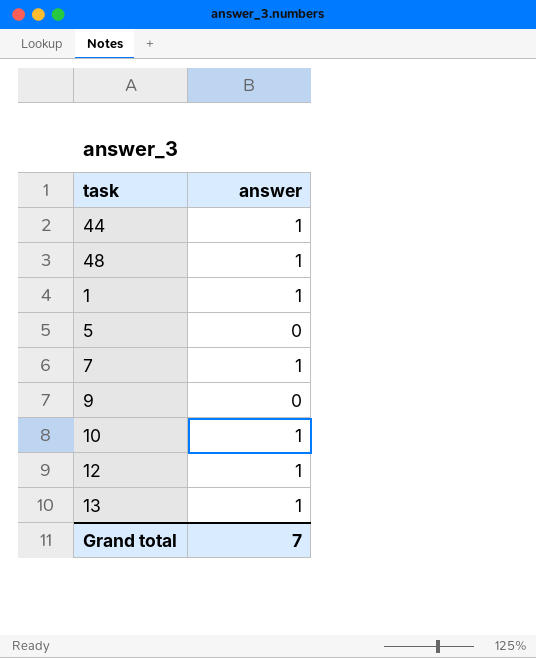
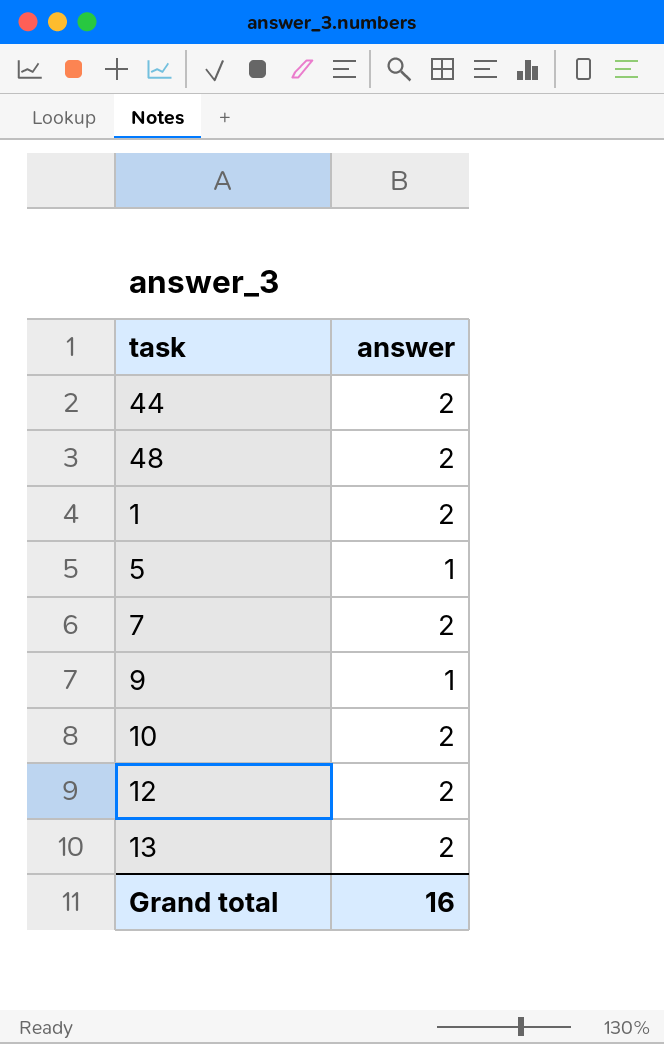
44 | answer: 1 -> 2
48 | answer: 1 -> 2
1 | answer: 1 -> 2
5 | answer: 0 -> 1
7 | answer: 1 -> 2
9 | answer: 0 -> 1
10 | answer: 1 -> 2
12 | answer: 1 -> 2
13 | answer: 1 -> 2
Grand total | answer: 7 -> 16

